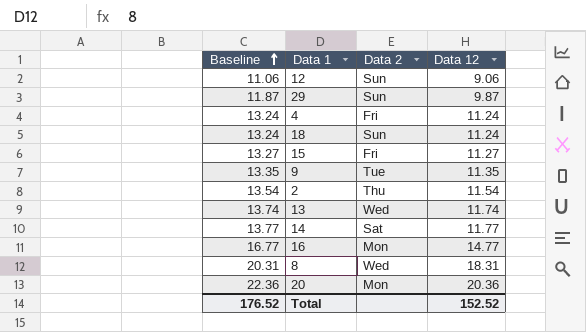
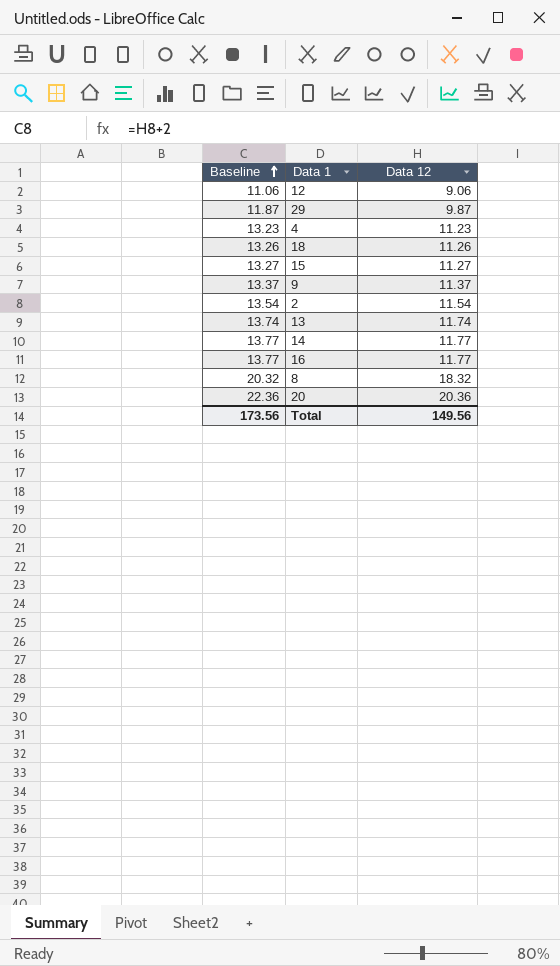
column Data 2 | position: 3 -> none
4 | Baseline: 13.24 -> 13.23
4 | Data 12: 11.24 -> 11.23
18 | Baseline: 13.24 -> 13.26
18 | Data 12: 11.24 -> 11.26
9 | Baseline: 13.35 -> 13.37
9 | Data 12: 11.35 -> 11.37
16 | Baseline: 16.77 -> 13.77
16 | Data 12: 14.77 -> 11.77
8 | Baseline: 20.31 -> 20.32
8 | Data 12: 18.31 -> 18.32
Total | Baseline: 176.52 -> 173.56
Total | Data 12: 152.52 -> 149.56

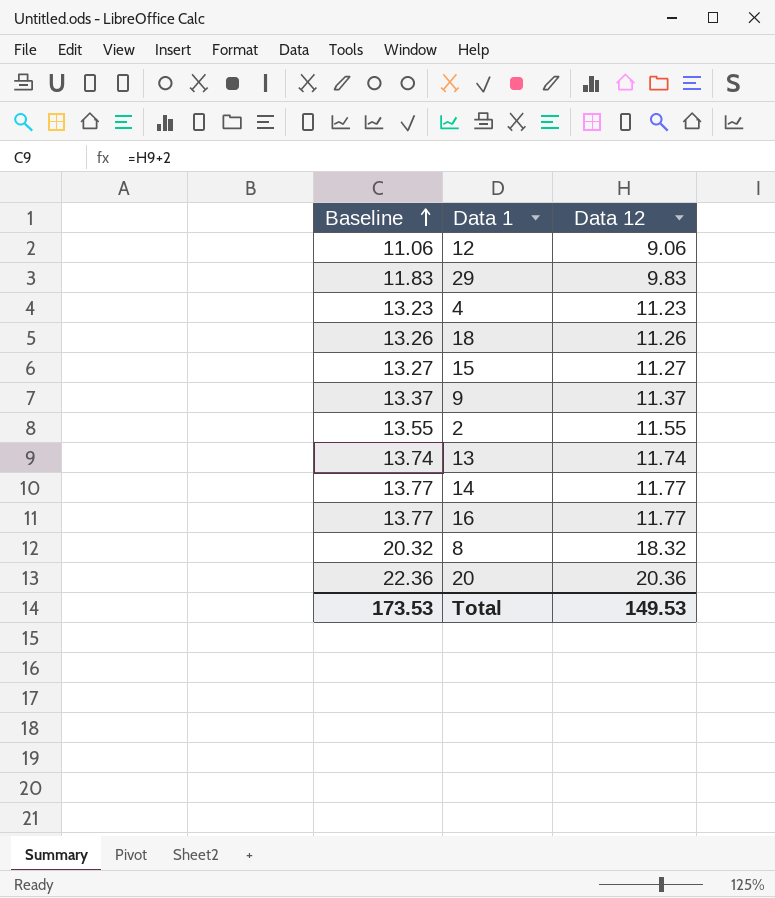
29 | Baseline: 11.87 -> 11.83
29 | Data 12: 9.87 -> 9.83
2 | Baseline: 13.54 -> 13.55
2 | Data 12: 11.54 -> 11.55
Total | Baseline: 173.56 -> 173.53
Total | Data 12: 149.56 -> 149.53

